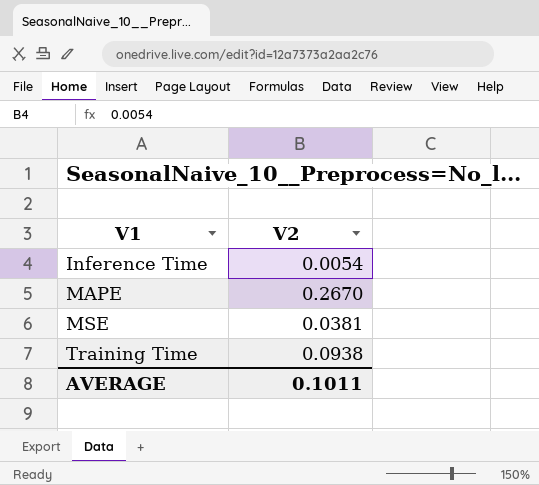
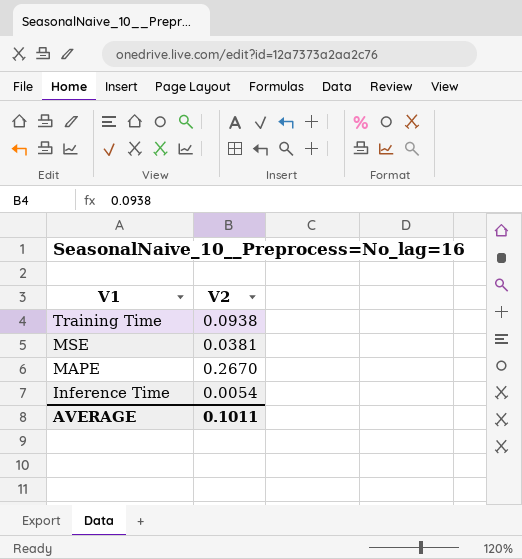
row order: V1 ascending -> V1 descending

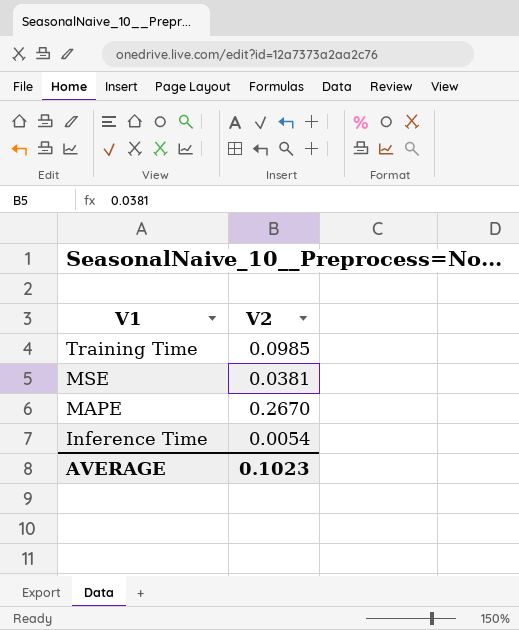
Training Time | V2: 0.0938 -> 0.0985
AVERAGE | V2: 0.1011 -> 0.1023

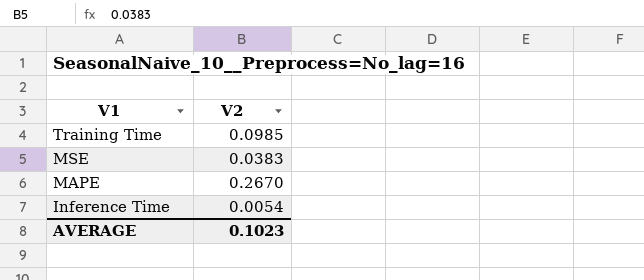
MSE | V2: 0.0381 -> 0.0383

